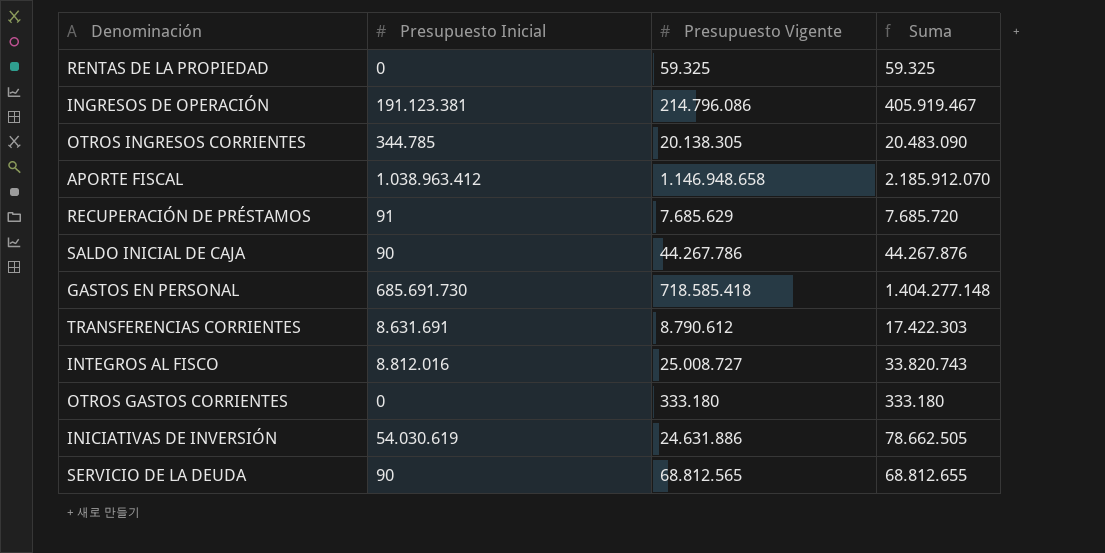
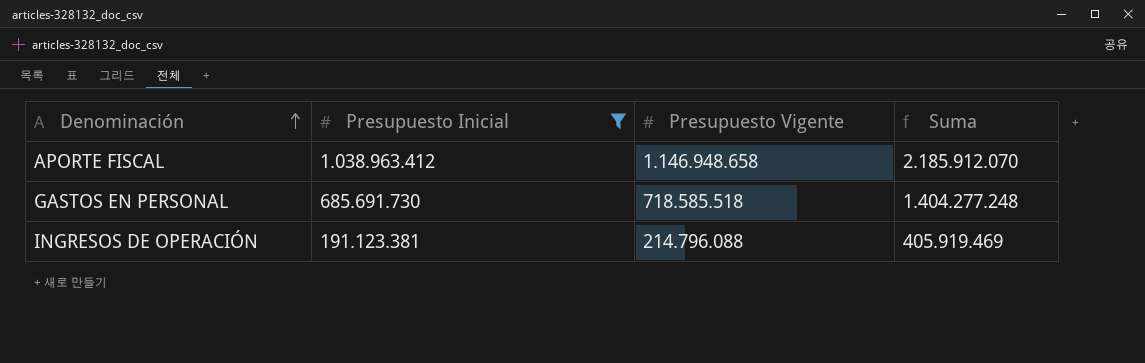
filter: none -> Presupuesto Inicial >= 191.123.381
row order: none -> Denominación ascending
GASTOS EN PERSONAL | Presupuesto Vigente: 718.585.418 -> 718.585.518
GASTOS EN PERSONAL | Suma: 1.404.277.148 -> 1.404.277.248
INGRESOS DE OPERACIÓN | Presupuesto Vigente: 214.796.086 -> 214.796.088
INGRESOS DE OPERACIÓN | Suma: 405.919.467 -> 405.919.469

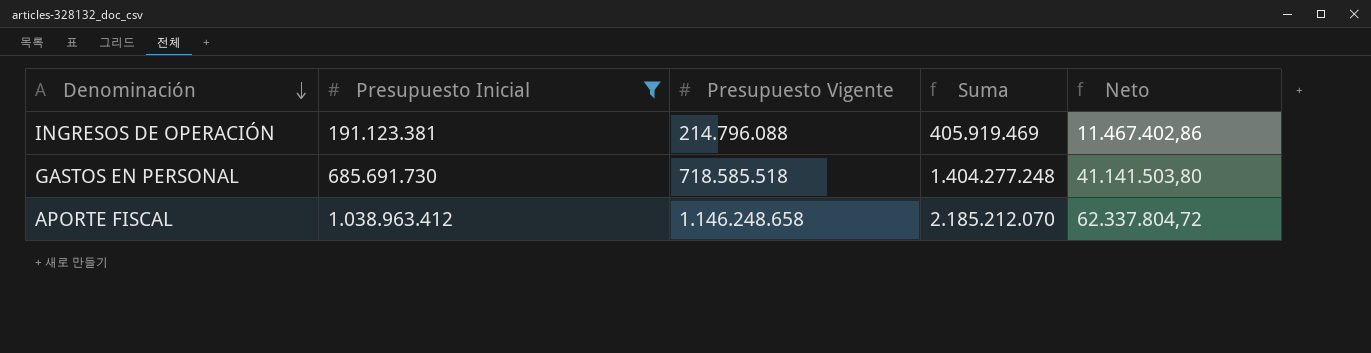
row order: Denominación ascending -> Denominación descending
column Neto | formula: none -> [Presupuesto Inicial] * 0,06
APORTE FISCAL | Presupuesto Vigente: 1.146.948.658 -> 1.146.248.658
APORTE FISCAL | Suma: 2.185.912.070 -> 2.185.212.070

